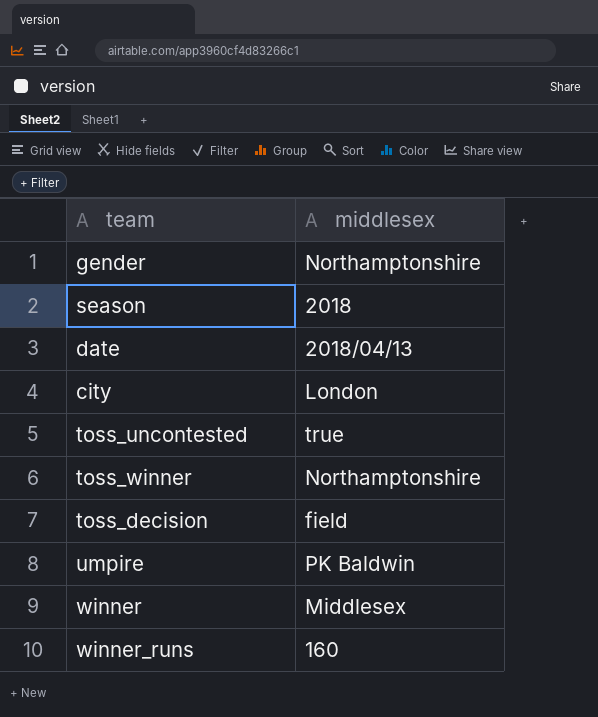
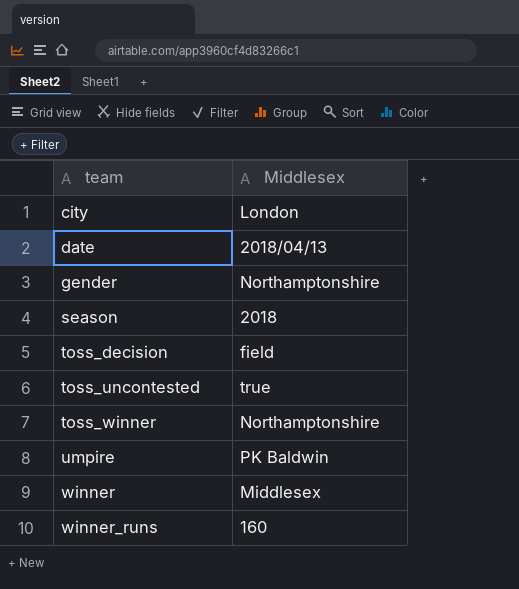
row order: none -> team ascending
column name: middlesex -> Middlesex

